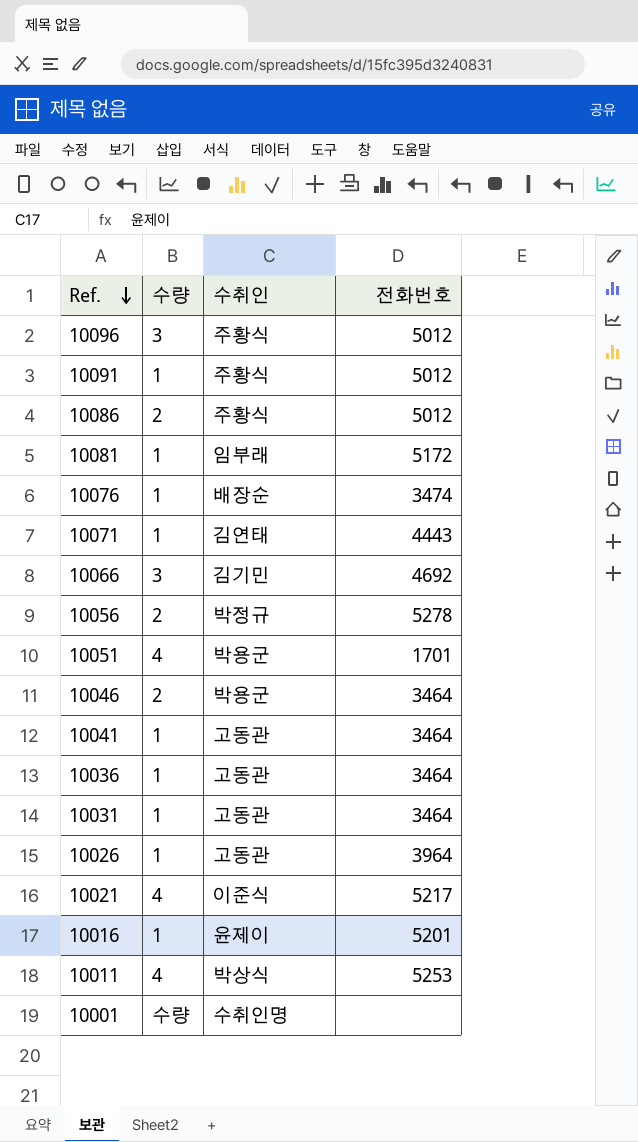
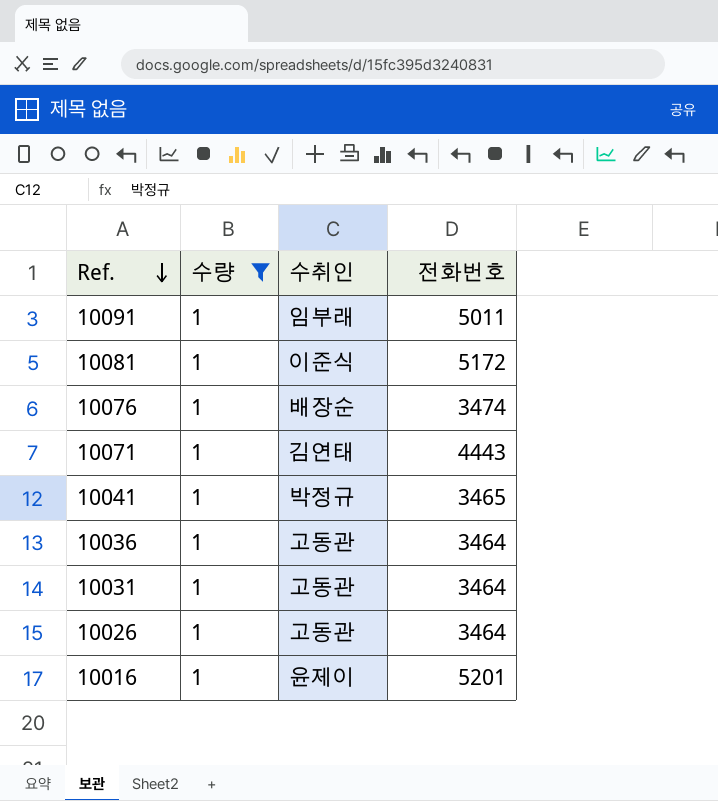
filter: none -> 수량 = 1
10091 | 수취인: 주황식 -> 임부래
10091 | 전화번호: 5012 -> 5011
10081 | 수취인: 임부래 -> 이준식
10041 | 수취인: 고동관 -> 박정규
10041 | 전화번호: 3464 -> 3465
10026 | 전화번호: 3964 -> 3464

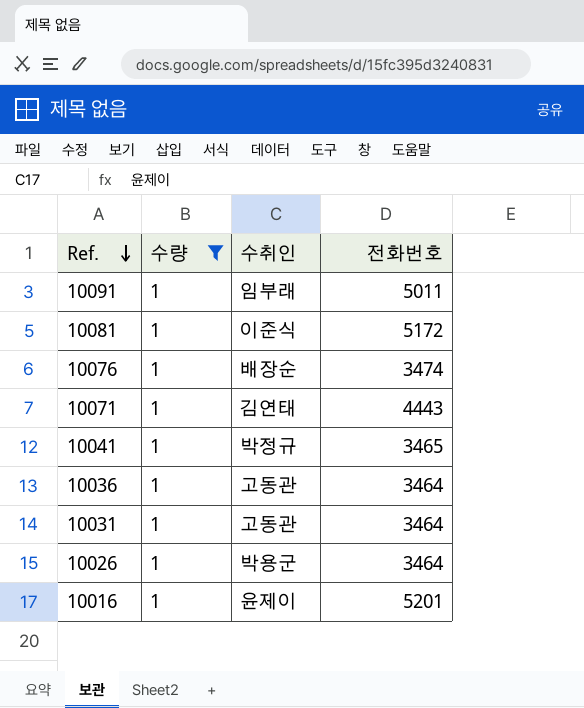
10026 | 수취인: 고동관 -> 박용군

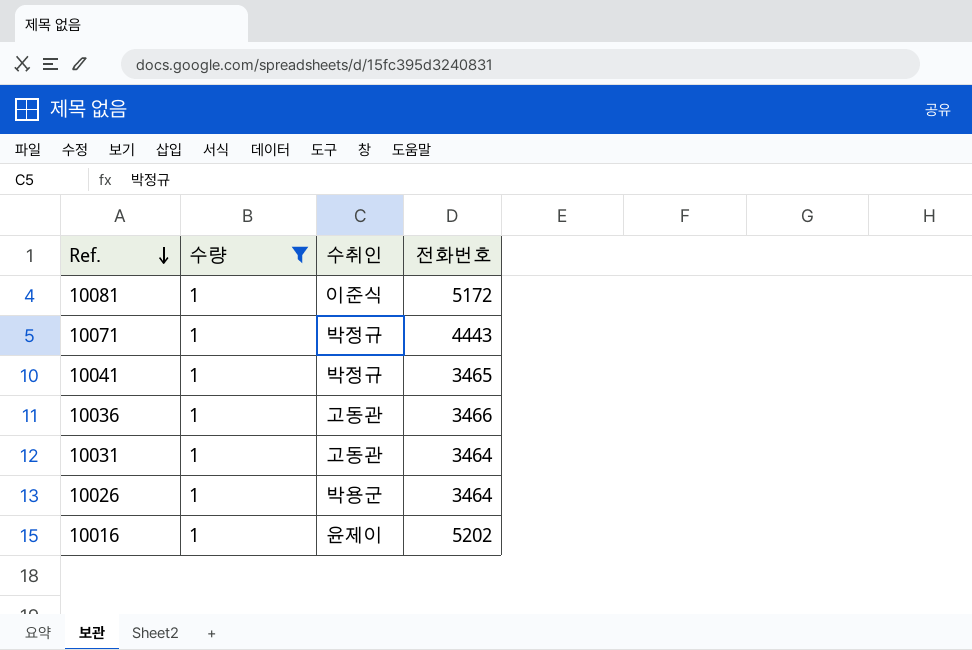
row 10091: 1 | 임부래 | 5011 -> none
row 10076: 1 | 배장순 | 3474 -> none
10071 | 수취인: 김연태 -> 박정규
10036 | 전화번호: 3464 -> 3466
10016 | 전화번호: 5201 -> 5202

